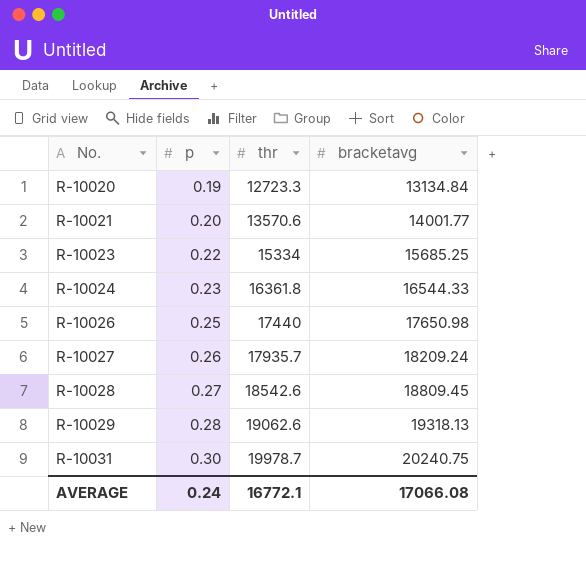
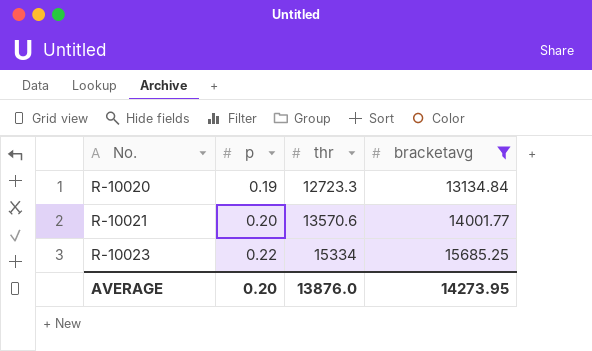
filter: none -> bracketavg <= 15685.25
AVERAGE | p: 0.24 -> 0.20
AVERAGE | thr: 16772.1 -> 13876.0
AVERAGE | bracketavg: 17066.08 -> 14273.95

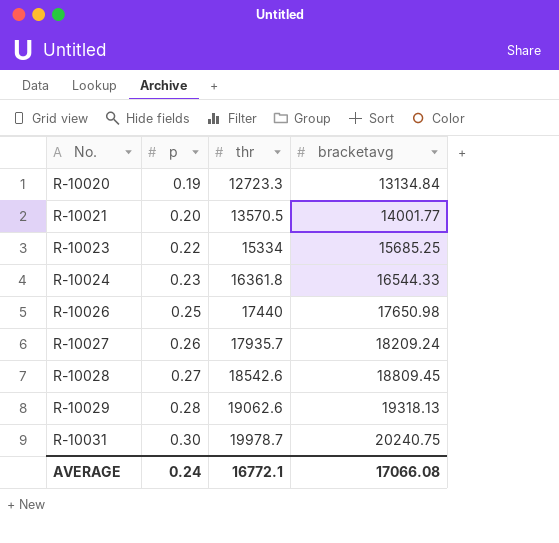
filter: bracketavg <= 15685.25 -> none
R-10021 | thr: 13570.6 -> 13570.5
AVERAGE | p: 0.20 -> 0.24
AVERAGE | thr: 13876.0 -> 16772.1
AVERAGE | bracketavg: 14273.95 -> 17066.08

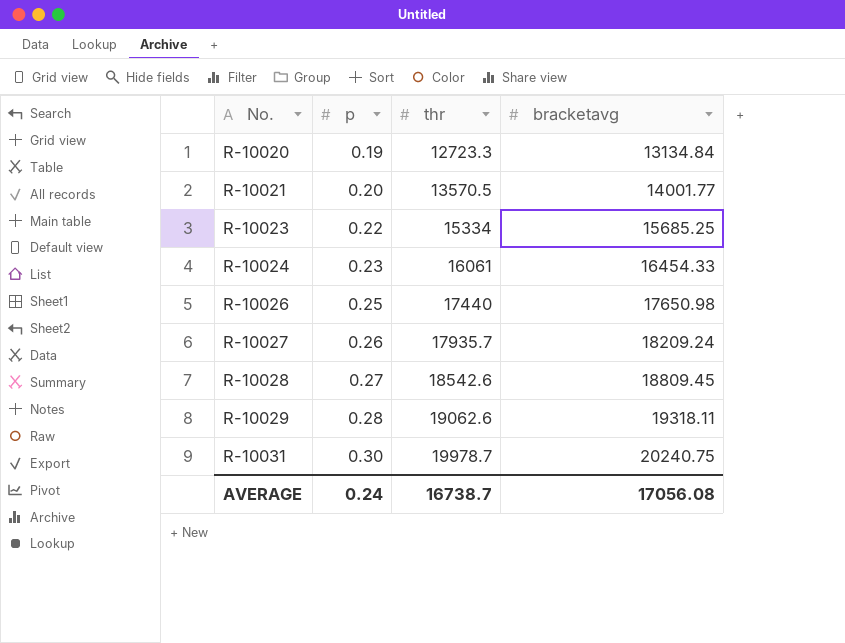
R-10024 | thr: 16361.8 -> 16061
R-10024 | bracketavg: 16544.33 -> 16454.33
R-10029 | bracketavg: 19318.13 -> 19318.11
AVERAGE | thr: 16772.1 -> 16738.7
AVERAGE | bracketavg: 17066.08 -> 17056.08

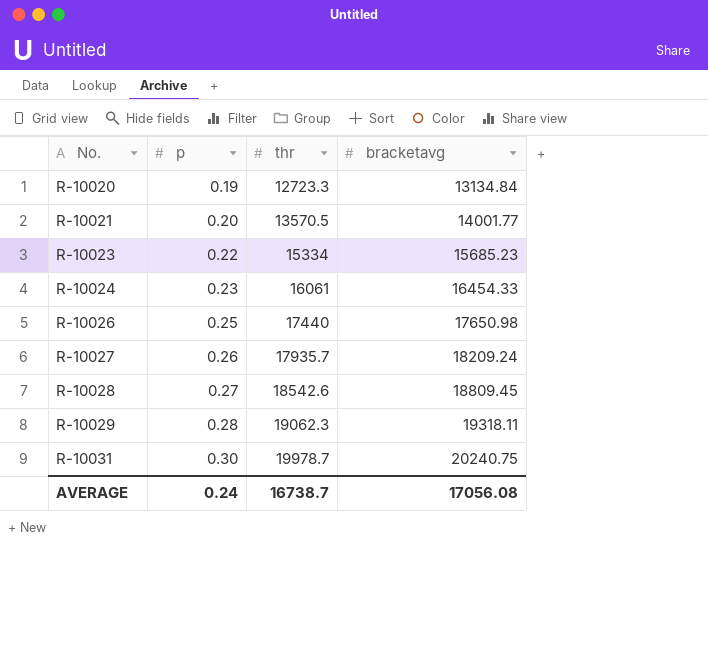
R-10023 | bracketavg: 15685.25 -> 15685.23
R-10029 | thr: 19062.6 -> 19062.3

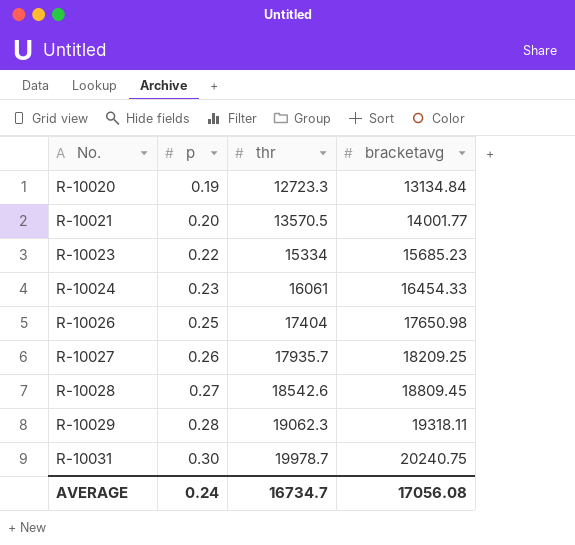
R-10026 | thr: 17440 -> 17404
R-10027 | bracketavg: 18209.24 -> 18209.25
AVERAGE | thr: 16738.7 -> 16734.7

